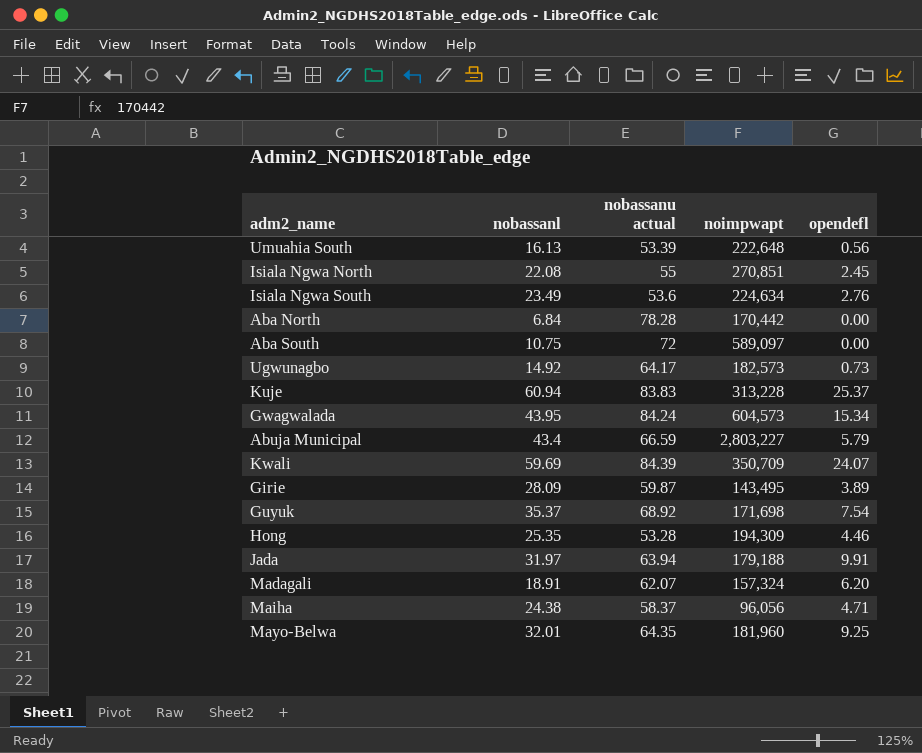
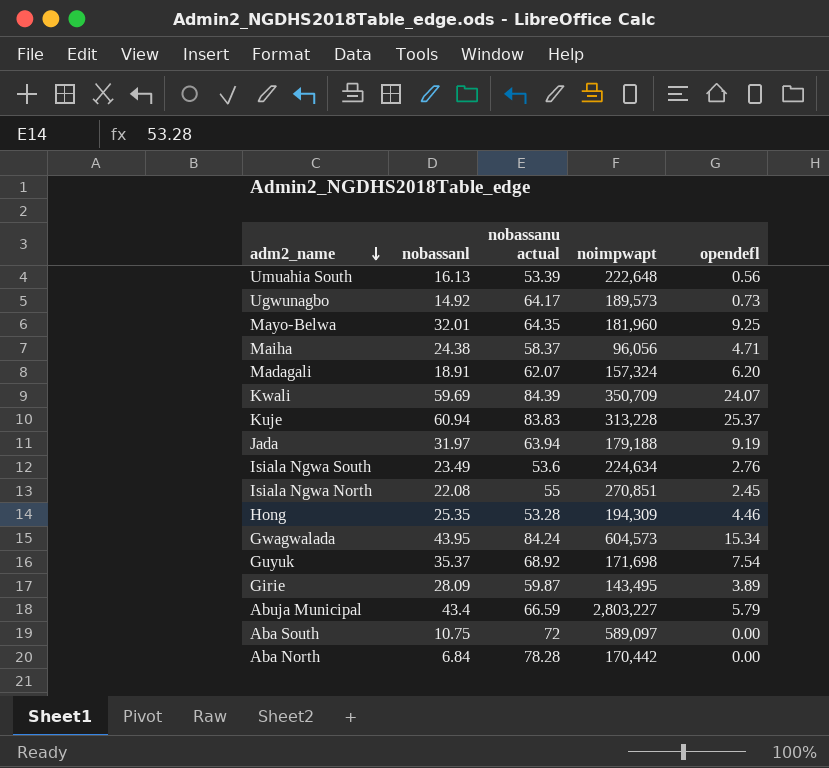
row order: none -> adm2_name descending
Ugwunagbo | noimpwapt: 182,573 -> 189,573
Jada | opendefl: 9.91 -> 9.19

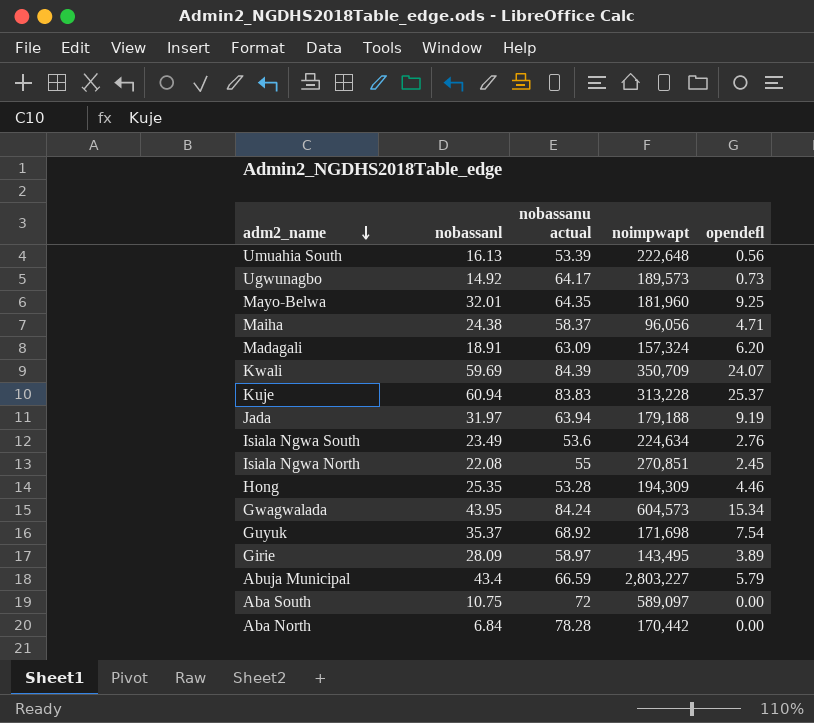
Madagali | nobassanu actual: 62.07 -> 63.09
Girie | nobassanu actual: 59.87 -> 58.97

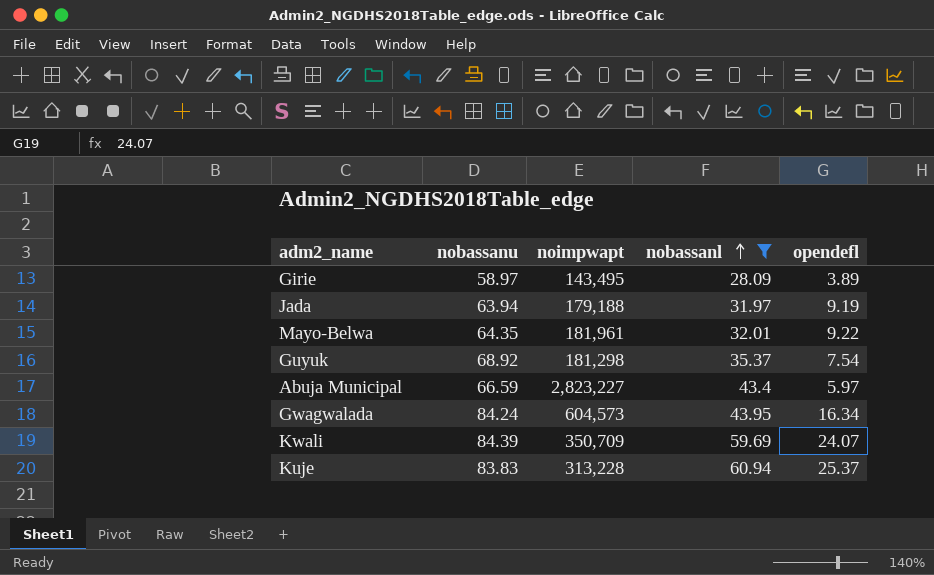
filter: none -> nobassanl >= 28.09
row order: adm2_name descending -> nobassanl ascending
column name: nobassanu actual -> nobassanu
column nobassanl | position: 2 -> 4
Mayo-Belwa | noimpwapt: 181,960 -> 181,961
Mayo-Belwa | opendefl: 9.25 -> 9.22
Guyuk | noimpwapt: 171,698 -> 181,298
Abuja Municipal | noimpwapt: 2,803,227 -> 2,823,227
Abuja Municipal | opendefl: 5.79 -> 5.97
Gwagwalada | opendefl: 15.34 -> 16.34

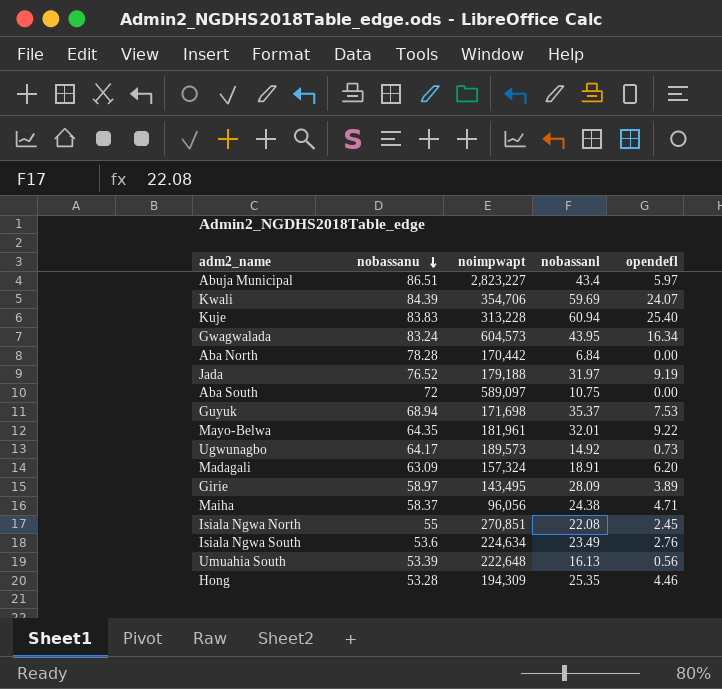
filter: nobassanl >= 28.09 -> none
row order: nobassanl ascending -> nobassanu descending
Abuja Municipal | nobassanu: 66.59 -> 86.51
Kwali | noimpwapt: 350,709 -> 354,706
Kuje | opendefl: 25.37 -> 25.40
Gwagwalada | nobassanu: 84.24 -> 83.24
Jada | nobassanu: 63.94 -> 76.52
Guyuk | nobassanu: 68.92 -> 68.94
Guyuk | noimpwapt: 181,298 -> 171,698
Guyuk | opendefl: 7.54 -> 7.53

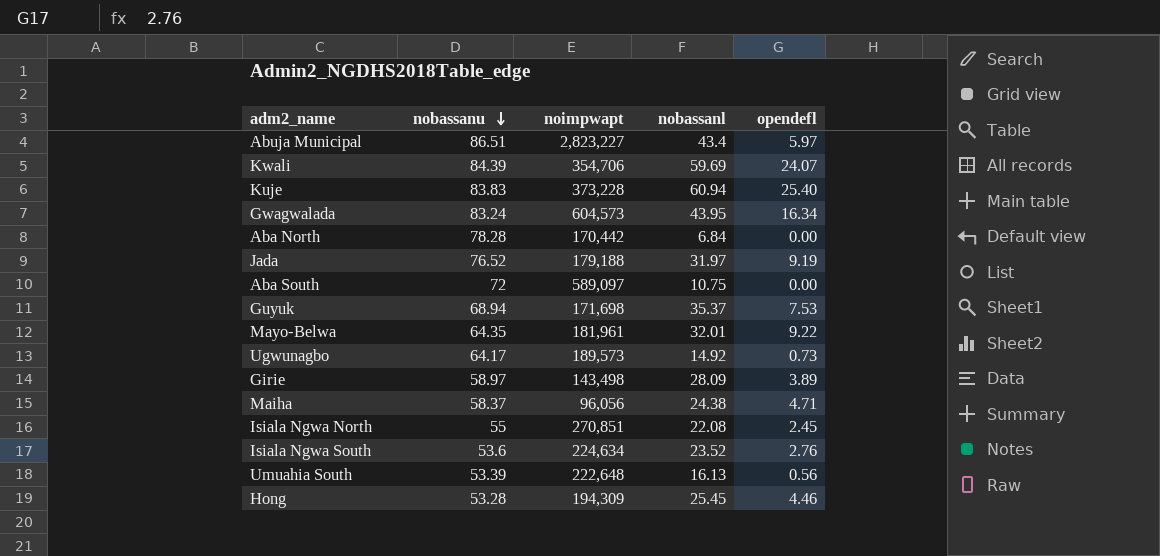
row Madagali: 63.09 | 157,324 | 18.91 | 6.20 -> none
Kuje | noimpwapt: 313,228 -> 373,228
Girie | noimpwapt: 143,495 -> 143,498
Isiala Ngwa South | nobassanl: 23.49 -> 23.52
Hong | nobassanl: 25.35 -> 25.45

